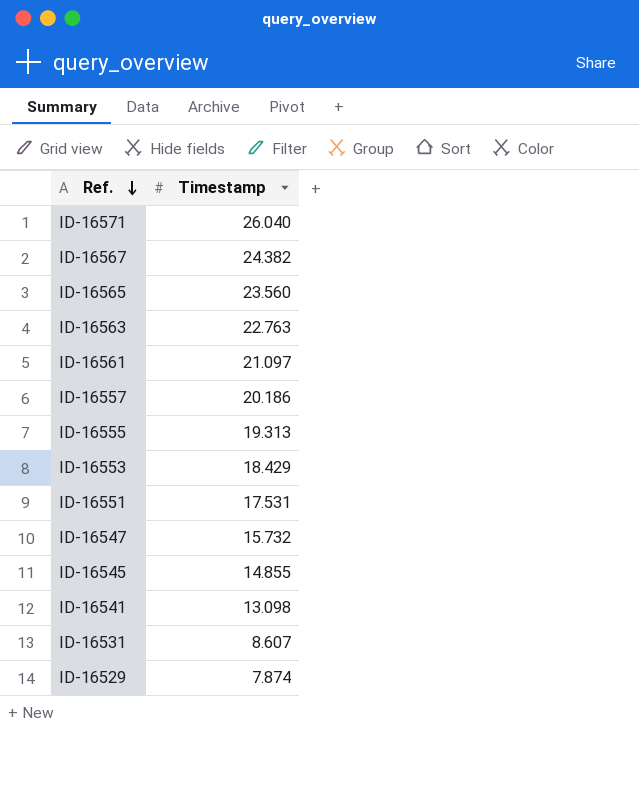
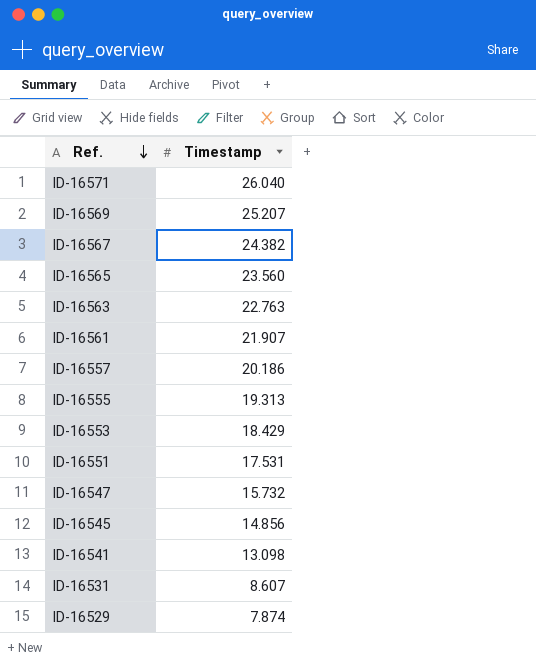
row ID-16569: none -> 25.207
ID-16561 | Timestamp: 21.097 -> 21.907
ID-16545 | Timestamp: 14.855 -> 14.856

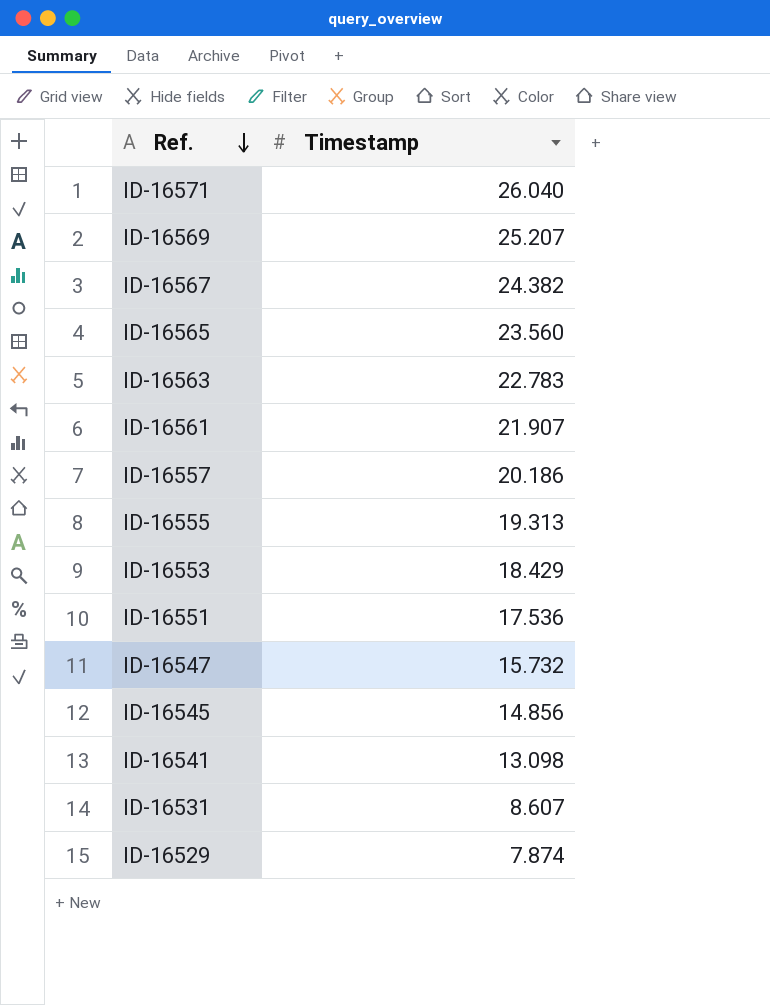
ID-16563 | Timestamp: 22.763 -> 22.783
ID-16551 | Timestamp: 17.531 -> 17.536

